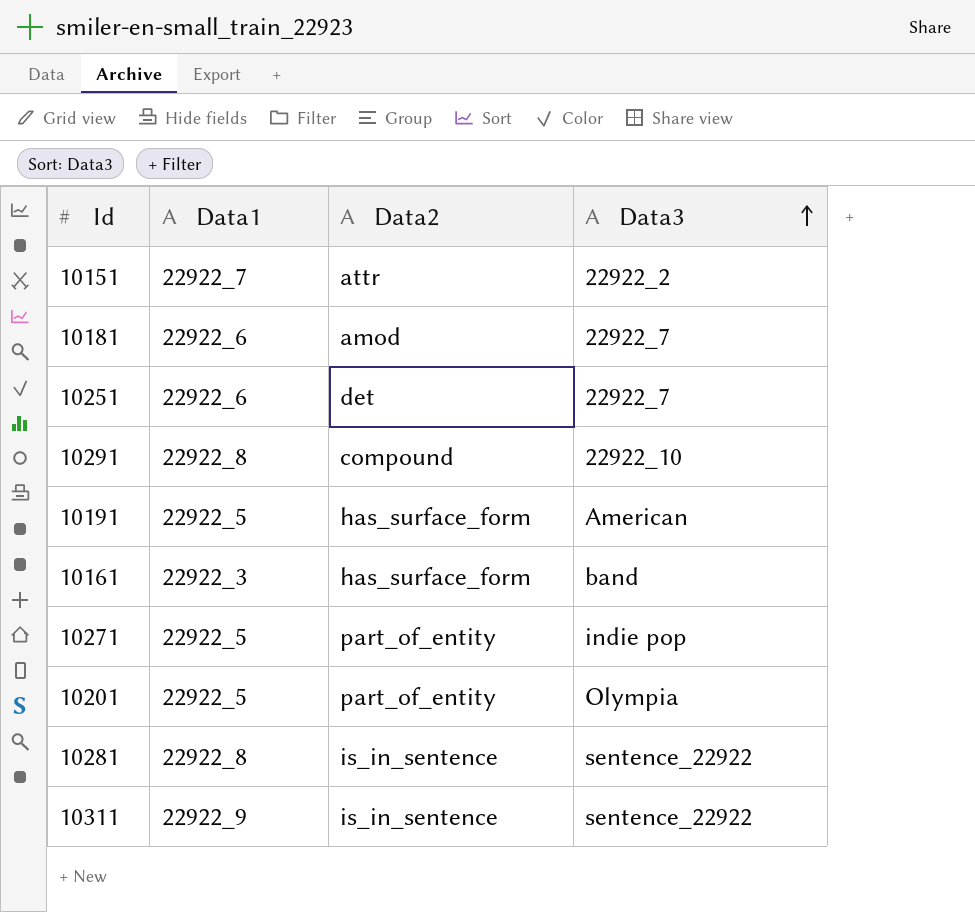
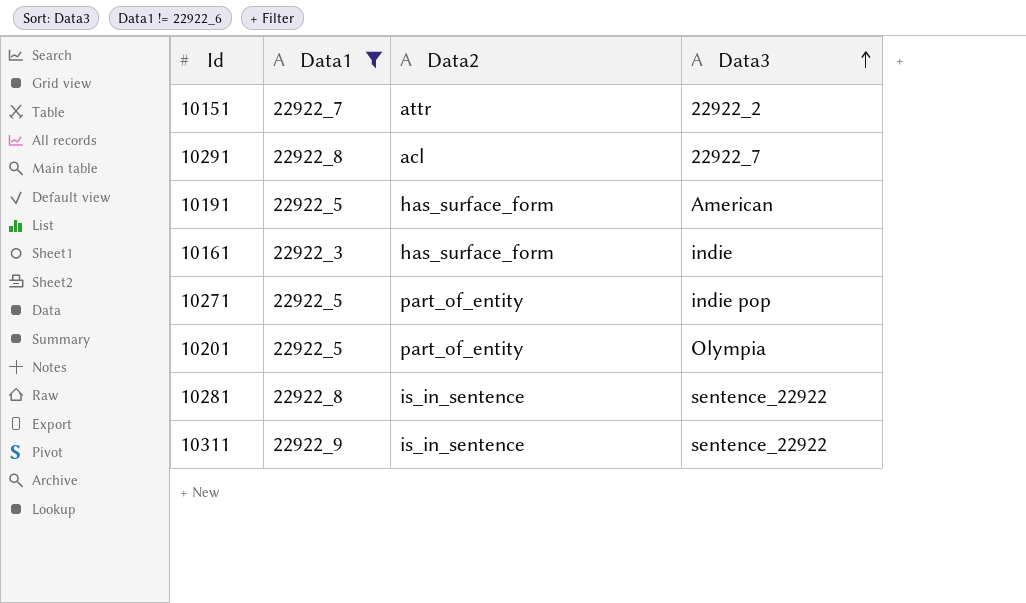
filter: none -> Data1 != 22922_6
10291 | Data2: compound -> acl
10291 | Data3: 22922_10 -> 22922_7
10161 | Data3: band -> indie

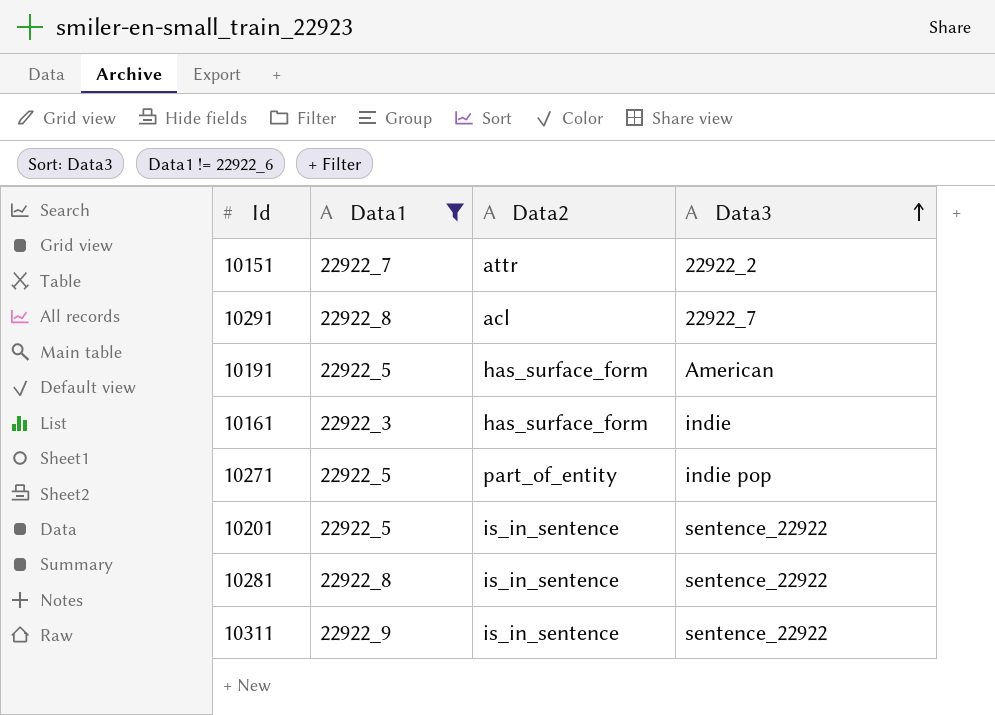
10201 | Data2: part_of_entity -> is_in_sentence
10201 | Data3: Olympia -> sentence_22922

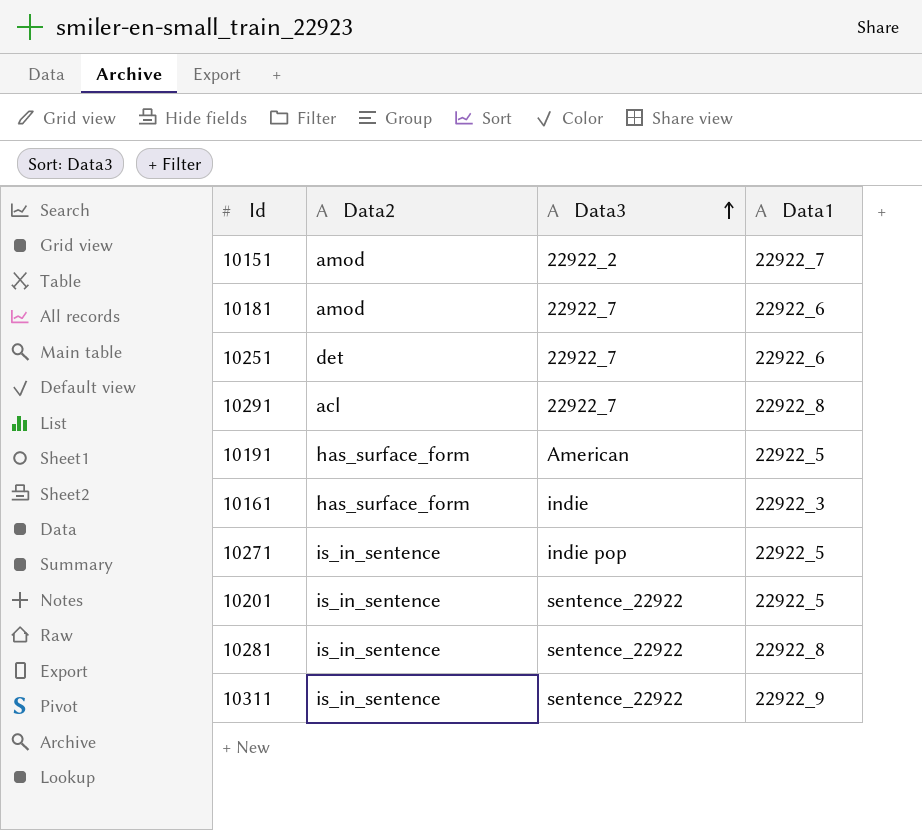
filter: Data1 != 22922_6 -> none
column Data1 | position: 2 -> 4
10151 | Data2: attr -> amod
10271 | Data2: part_of_entity -> is_in_sentence

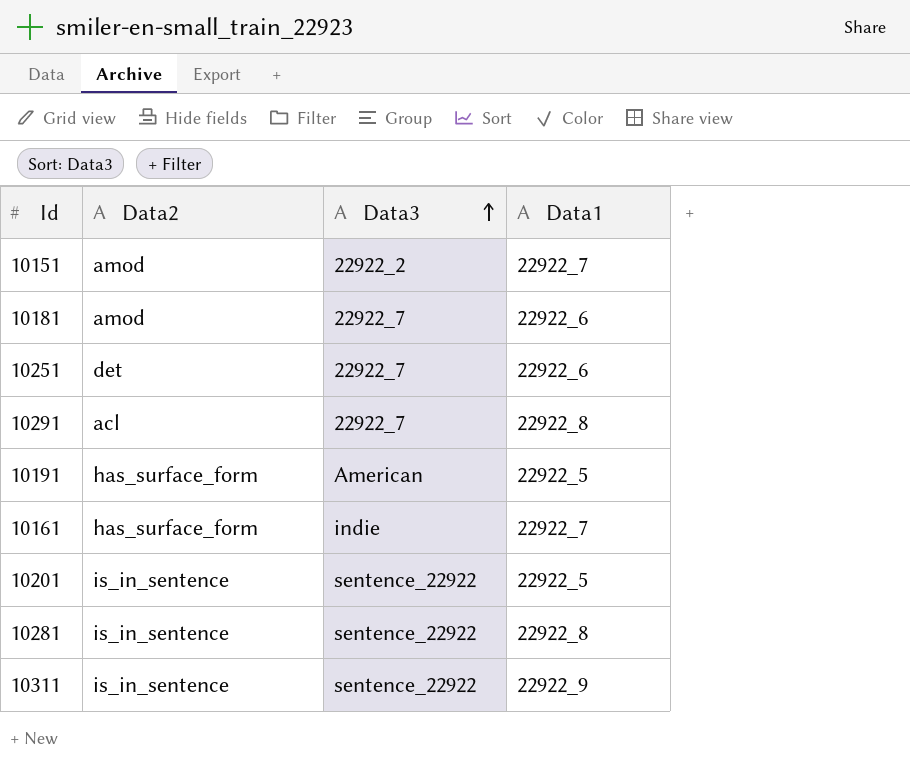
row 10271: is_in_sentence | indie pop | 22922_5 -> none
10161 | Data1: 22922_3 -> 22922_7

